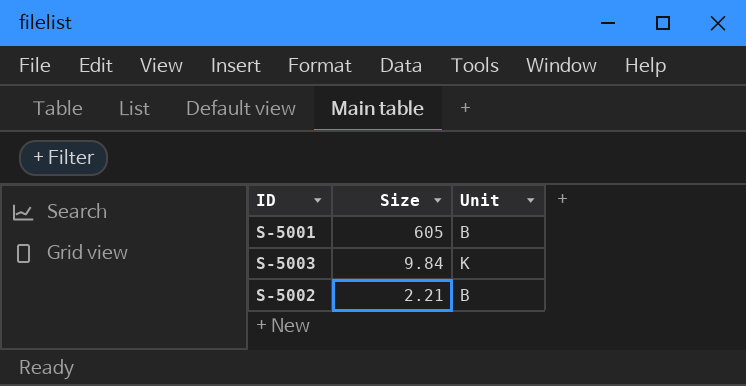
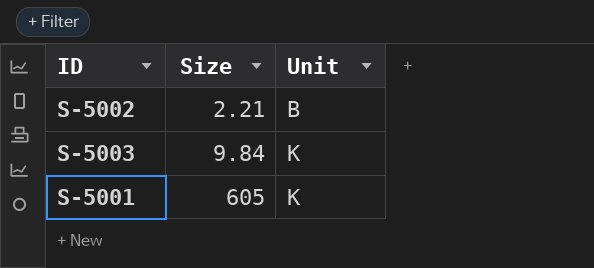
row order: Size descending -> Size ascending
S-5001 | Unit: B -> K

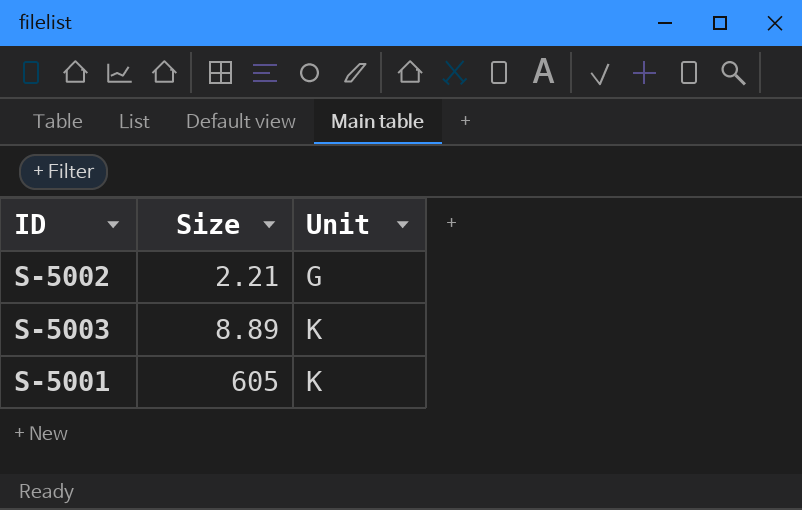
S-5002 | Unit: B -> G
S-5003 | Size: 9.84 -> 8.89

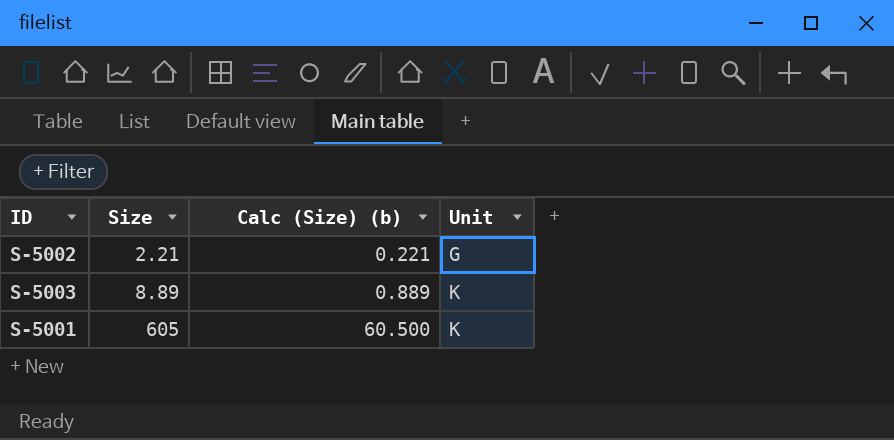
column Calc (Size) (b) | formula: none -> [Size] * 0.1

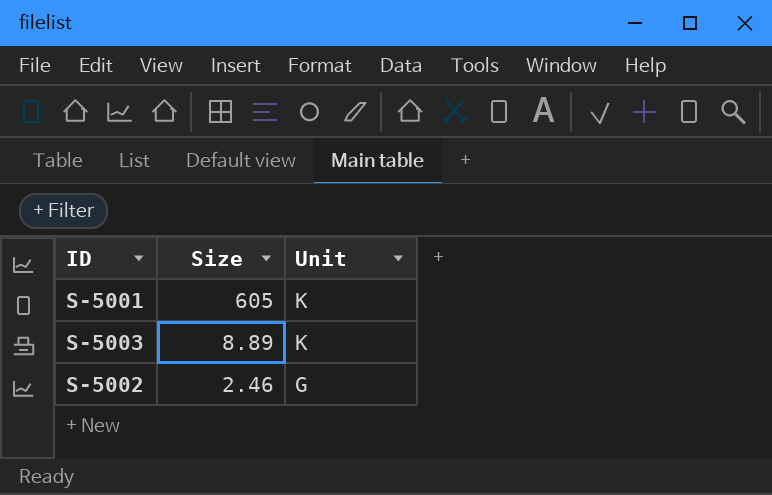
row order: Size ascending -> Size descending
column Calc (Size) (b) | formula: [Size] * 0.1 -> none
S-5002 | Size: 2.21 -> 2.46

